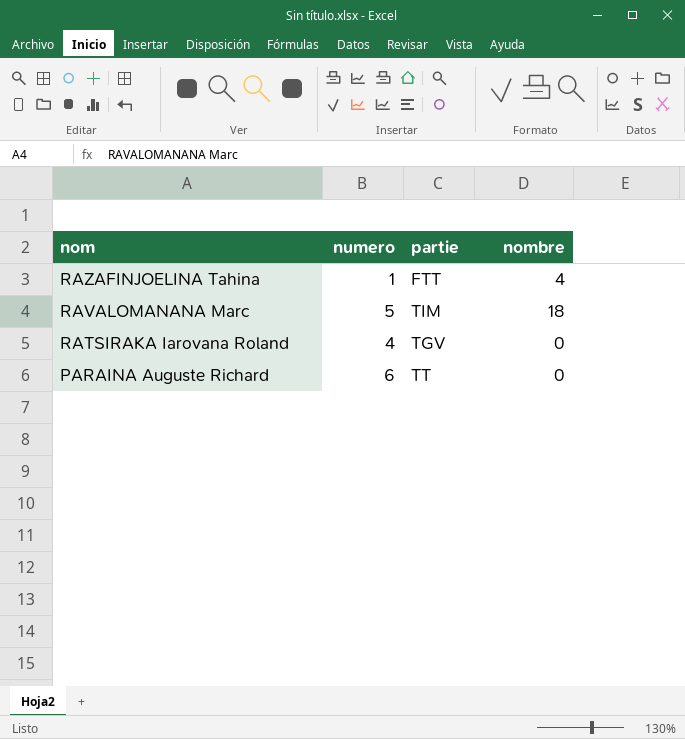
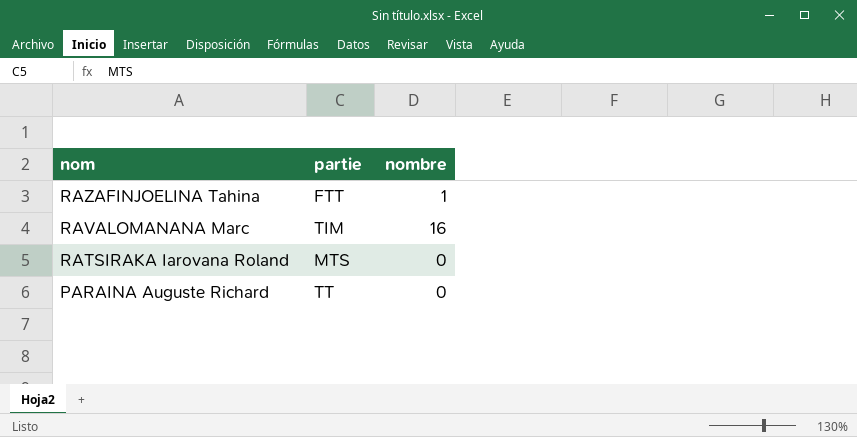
column numero | position: 2 -> none
RAZAFINJOELINA Tahina | nombre: 4 -> 1
RAVALOMANANA Marc | nombre: 18 -> 16
RATSIRAKA Iarovana Roland | partie: TGV -> MTS

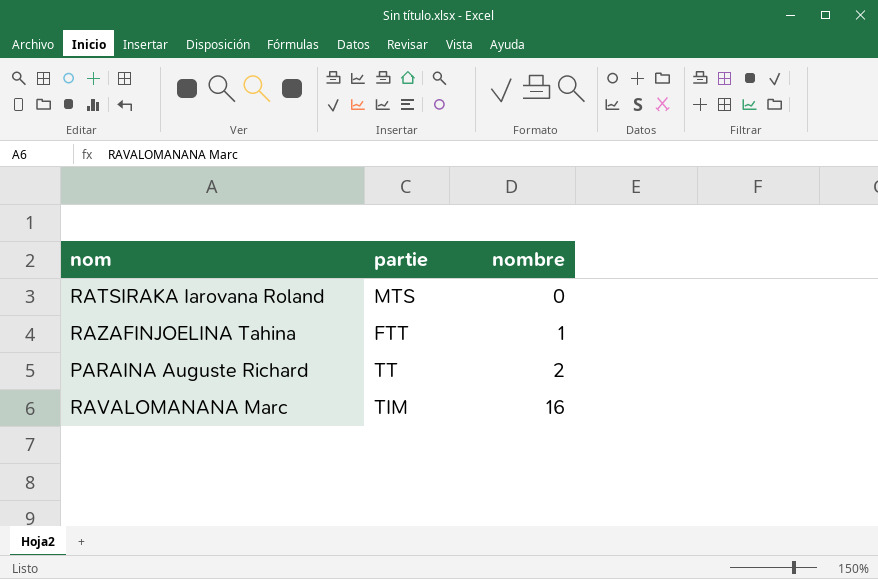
row order: nom descending -> nombre ascending
PARAINA Auguste Richard | nombre: 0 -> 2

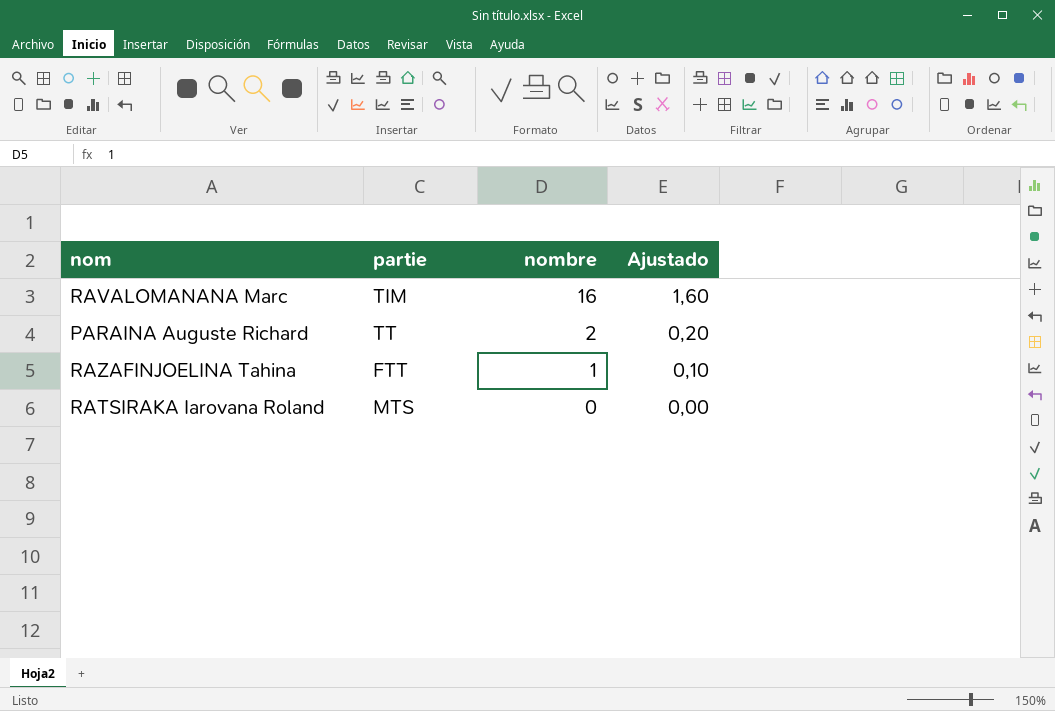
row order: nombre ascending -> nombre descending
column Ajustado | formula: none -> [nombre] * 0,1

